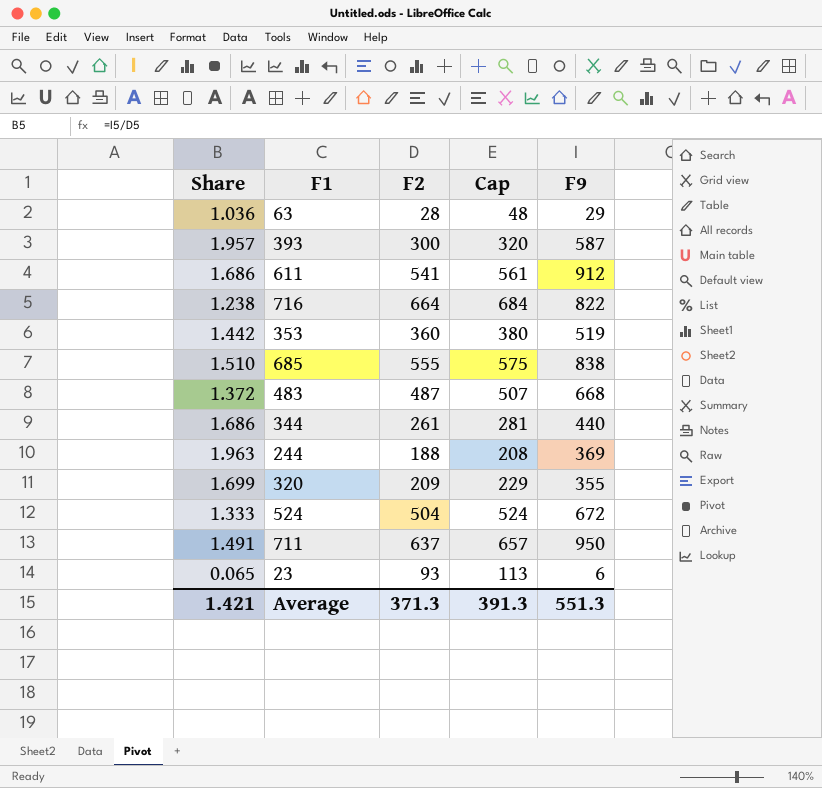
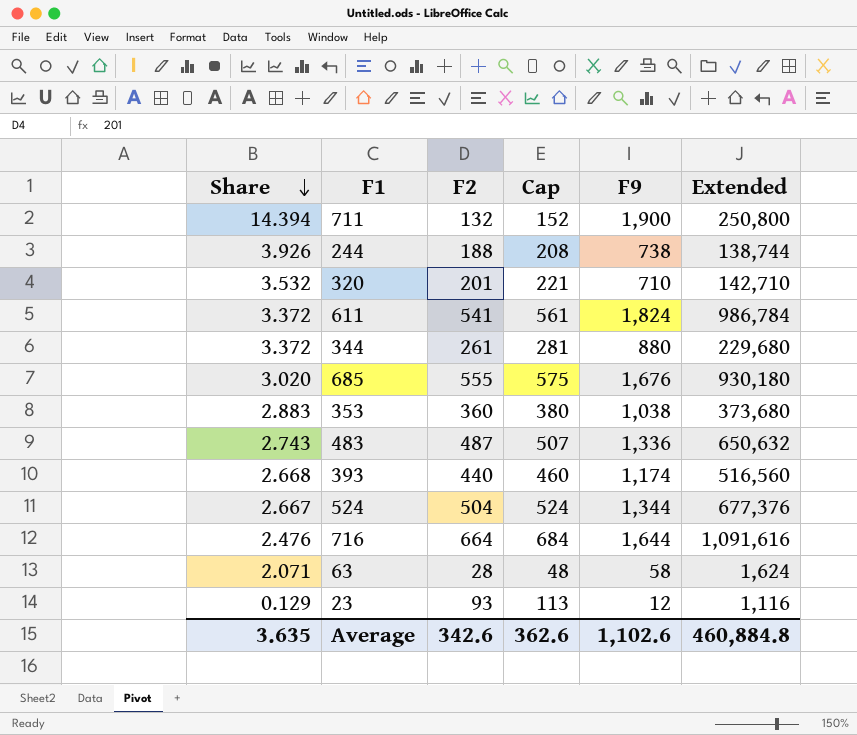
row order: none -> Share descending
column Extended | formula: none -> [F2] * [F9]
711 | Share: 1.491 -> 14.394
711 | F2: 637 -> 132
711 | Cap: 657 -> 152
711 | F9: 950 -> 1,900
244 | Share: 1.963 -> 3.926
244 | F9: 369 -> 738
320 | Share: 1.699 -> 3.532
320 | F2: 209 -> 201
320 | Cap: 229 -> 221
320 | F9: 355 -> 710
611 | Share: 1.686 -> 3.372
611 | F9: 912 -> 1,824
344 | Share: 1.686 -> 3.372
344 | F9: 440 -> 880
685 | Share: 1.510 -> 3.020
685 | F9: 838 -> 1,676
353 | Share: 1.442 -> 2.883
353 | F9: 519 -> 1,038
483 | Share: 1.372 -> 2.743
483 | F9: 668 -> 1,336
393 | Share: 1.957 -> 2.668
393 | F2: 300 -> 440
393 | Cap: 320 -> 460
393 | F9: 587 -> 1,174
524 | Share: 1.333 -> 2.667
524 | F9: 672 -> 1,344
716 | Share: 1.238 -> 2.476
716 | F9: 822 -> 1,644
63 | Share: 1.036 -> 2.071
63 | F9: 29 -> 58
23 | Share: 0.065 -> 0.129
23 | F9: 6 -> 12
Average | Share: 1.421 -> 3.635
Average | F2: 371.3 -> 342.6
Average | Cap: 391.3 -> 362.6
Average | F9: 551.3 -> 1,102.6

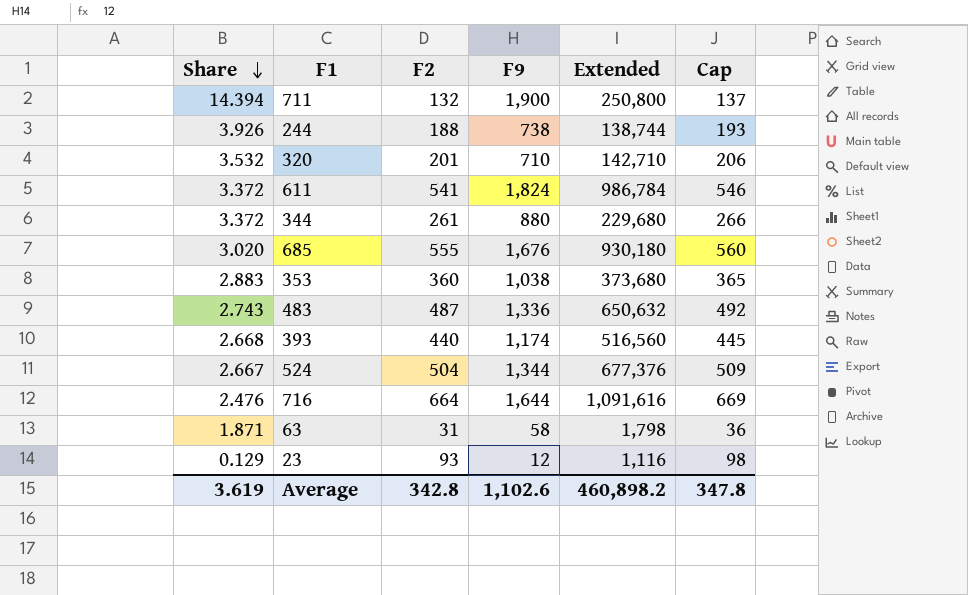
column Cap | formula: [F2] + 20 -> [F2] + 5
column Cap | position: 4 -> 6
63 | Share: 2.071 -> 1.871
63 | F2: 28 -> 31
63 | Extended: 1,624 -> 1,798
Average | Share: 3.635 -> 3.619
Average | F2: 342.6 -> 342.8
Average | Extended: 460,884.8 -> 460,898.2
Average | Cap: 362.6 -> 347.8

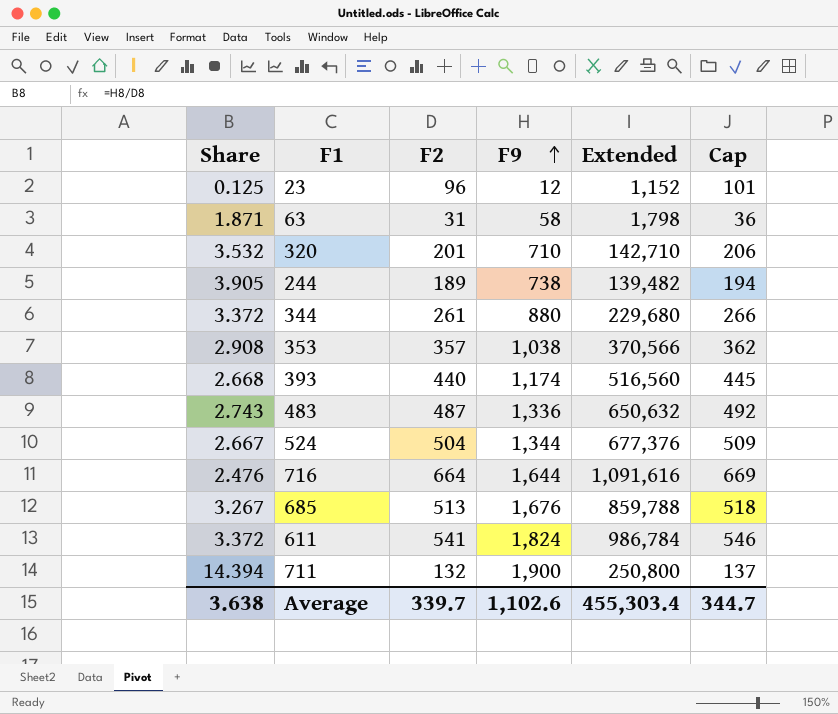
row order: Share descending -> F9 ascending
23 | Share: 0.129 -> 0.125
23 | F2: 93 -> 96
23 | Extended: 1,116 -> 1,152
23 | Cap: 98 -> 101
244 | Share: 3.926 -> 3.905
244 | F2: 188 -> 189
244 | Extended: 138,744 -> 139,482
244 | Cap: 193 -> 194
353 | Share: 2.883 -> 2.908
353 | F2: 360 -> 357
353 | Extended: 373,680 -> 370,566
353 | Cap: 365 -> 362
685 | Share: 3.020 -> 3.267
685 | F2: 555 -> 513
685 | Extended: 930,180 -> 859,788
685 | Cap: 560 -> 518
Average | Share: 3.619 -> 3.638
Average | F2: 342.8 -> 339.7
Average | Extended: 460,898.2 -> 455,303.4
Average | Cap: 347.8 -> 344.7

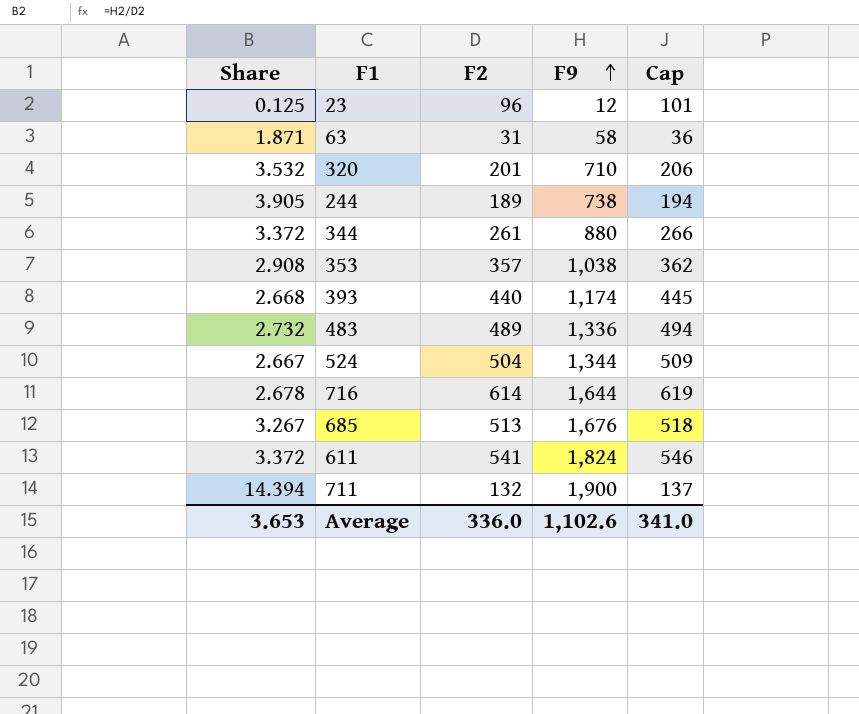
column Extended | formula: [F2] * [F9] -> none
483 | Share: 2.743 -> 2.732
483 | F2: 487 -> 489
483 | Cap: 492 -> 494
716 | Share: 2.476 -> 2.678
716 | F2: 664 -> 614
716 | Cap: 669 -> 619
Average | Share: 3.638 -> 3.653
Average | F2: 339.7 -> 336.0
Average | Cap: 344.7 -> 341.0

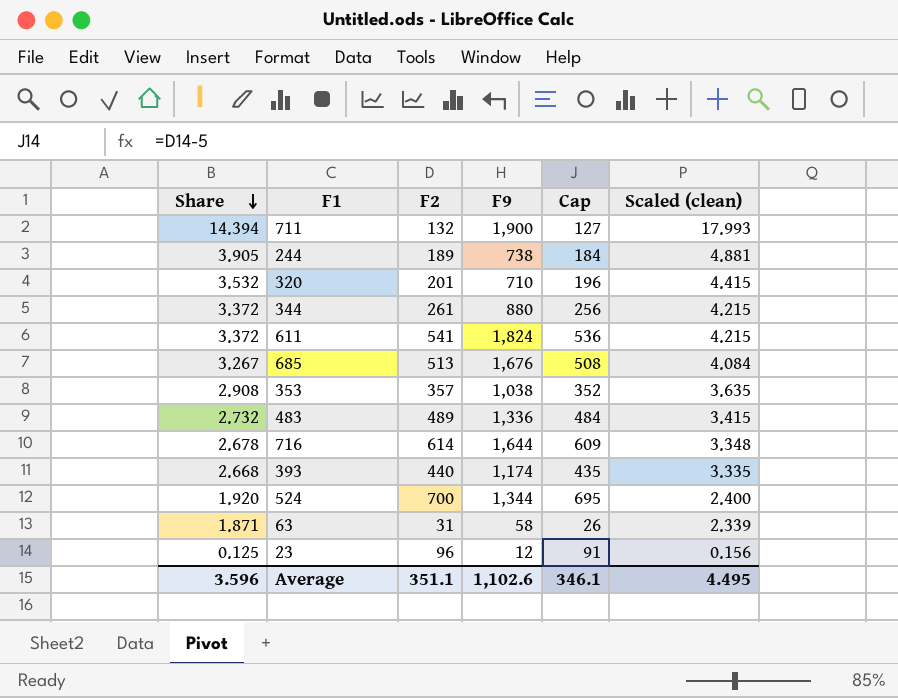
row order: F9 ascending -> Share descending
column Cap | formula: [F2] + 5 -> [F2] - 5
column Scaled (clean) | formula: none -> [Share] * 1.25
524 | Share: 2.667 -> 1.920
524 | F2: 504 -> 700
Average | Share: 3.653 -> 3.596
Average | F2: 336.0 -> 351.1
Average | Cap: 341.0 -> 346.1

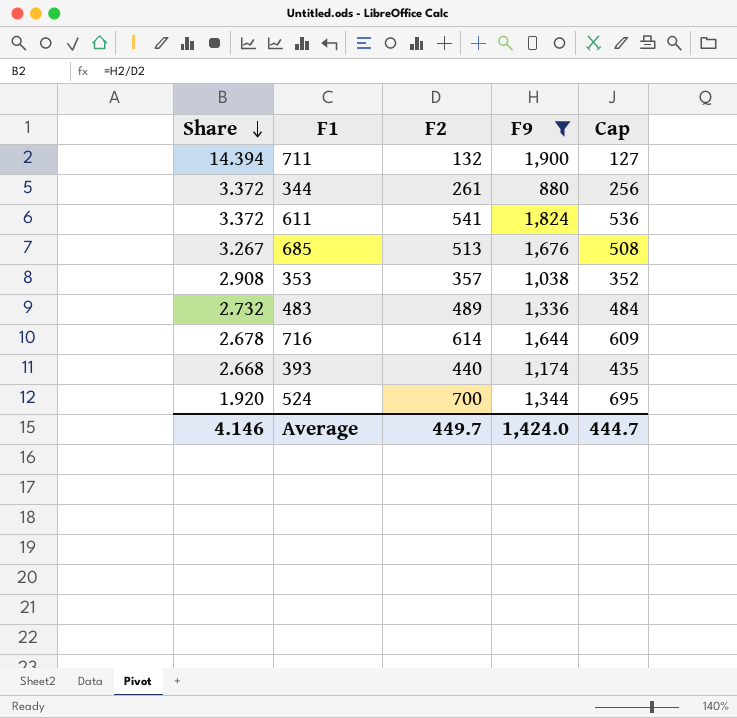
filter: none -> F9 >= 880
column Scaled (clean) | formula: [Share] * 1.25 -> none
Average | Share: 3.596 -> 4.146
Average | F2: 351.1 -> 449.7
Average | F9: 1,102.6 -> 1,424.0
Average | Cap: 346.1 -> 444.7

